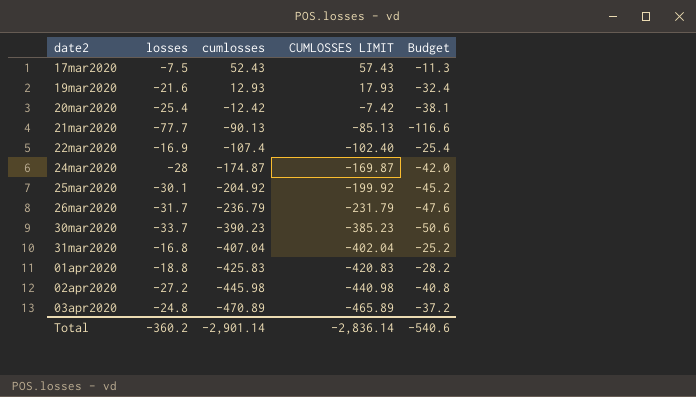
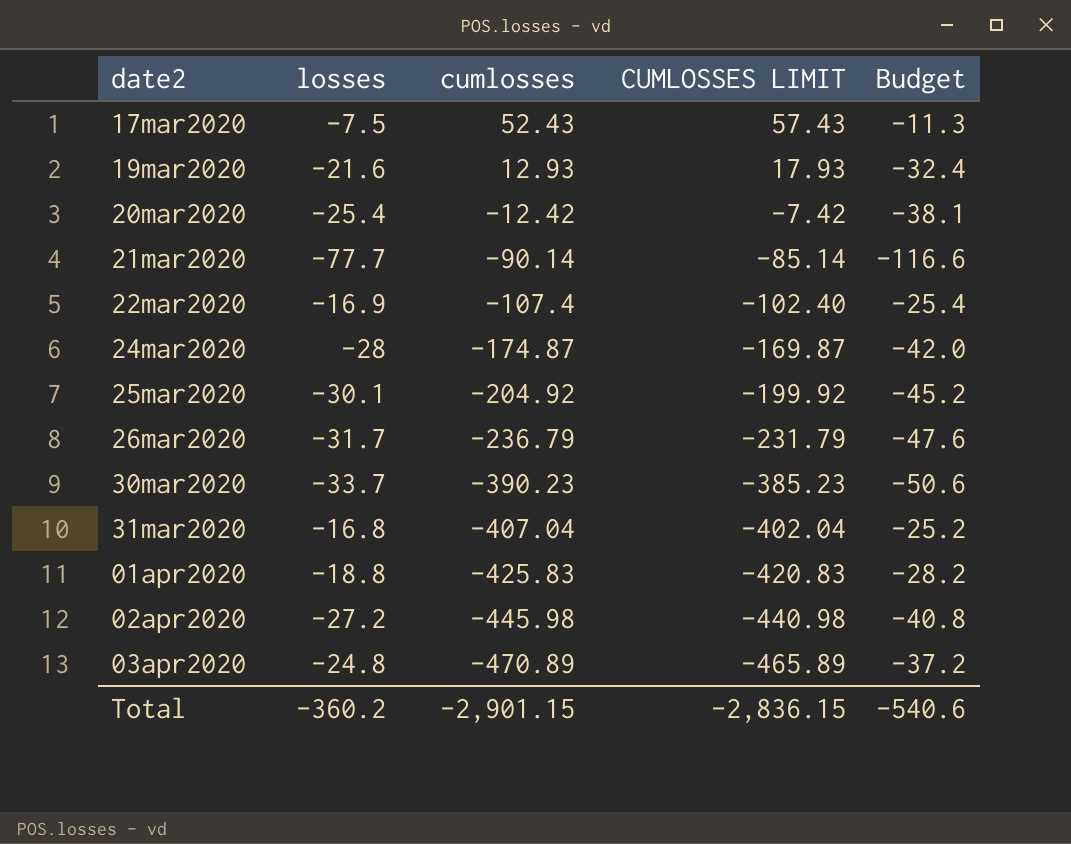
21mar2020 | cumlosses: -90.13 -> -90.14
21mar2020 | CUMLOSSES LIMIT: -85.13 -> -85.14
Total | cumlosses: -2,901.14 -> -2,901.15
Total | CUMLOSSES LIMIT: -2,836.14 -> -2,836.15

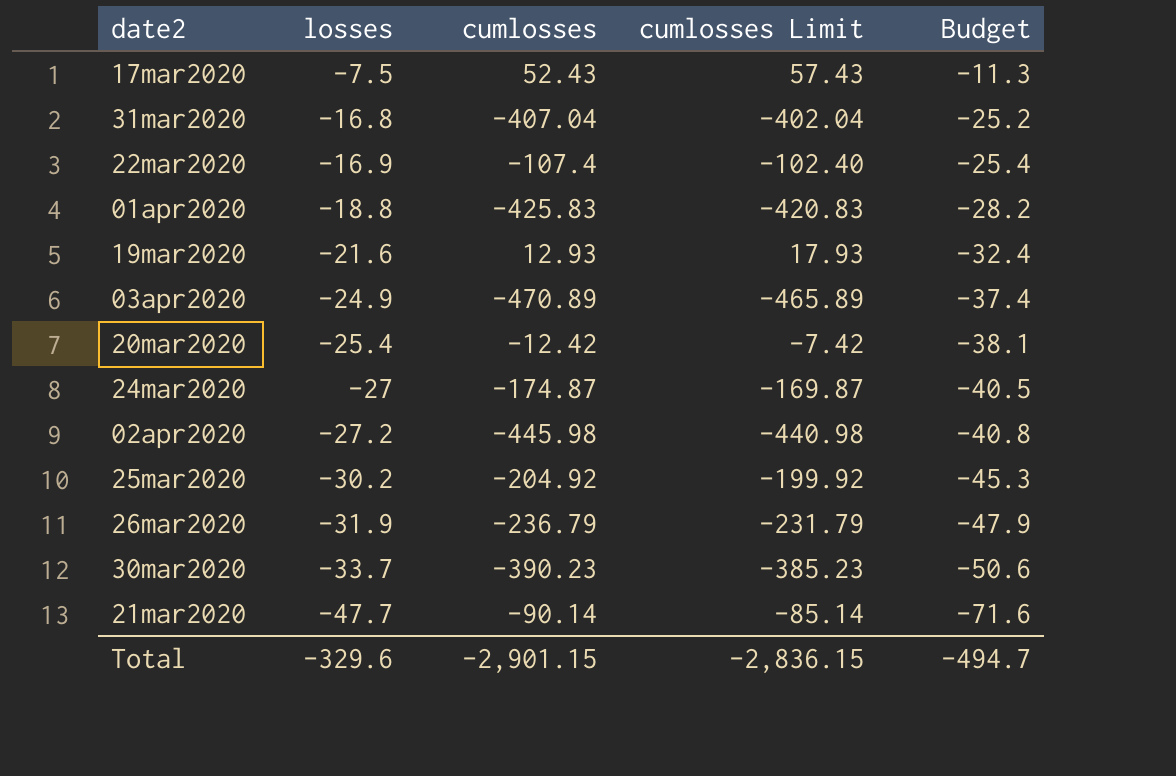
row order: date2 ascending -> losses descending
column name: CUMLOSSES LIMIT -> cumlosses Limit
03apr2020 | losses: -24.8 -> -24.9
03apr2020 | Budget: -37.2 -> -37.4
24mar2020 | losses: -28 -> -27
24mar2020 | Budget: -42.0 -> -40.5
25mar2020 | losses: -30.1 -> -30.2
25mar2020 | Budget: -45.2 -> -45.3
26mar2020 | losses: -31.7 -> -31.9
26mar2020 | Budget: -47.6 -> -47.9
21mar2020 | losses: -77.7 -> -47.7
21mar2020 | Budget: -116.6 -> -71.6
Total | losses: -360.2 -> -329.6
Total | Budget: -540.6 -> -494.7

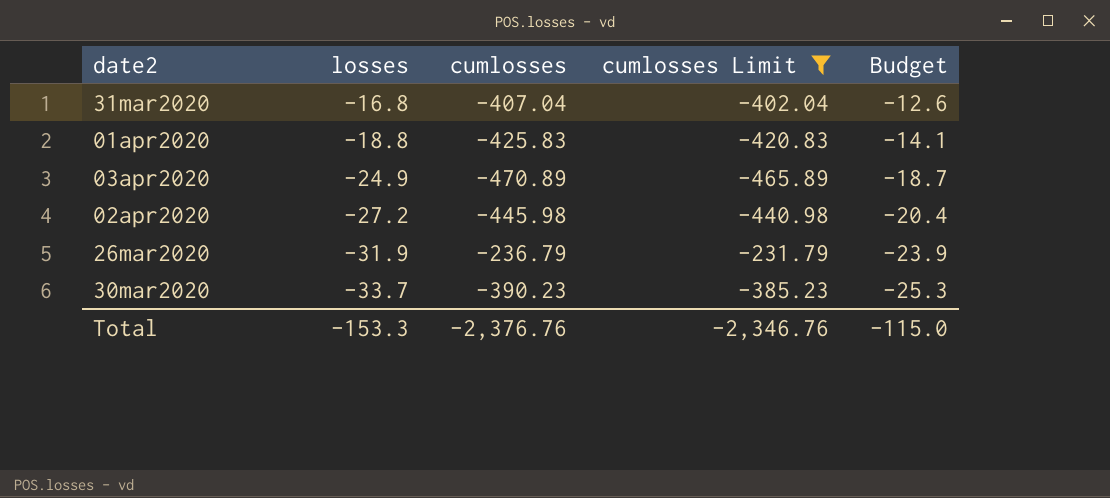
filter: none -> cumlosses Limit <= -231.79
column Budget | formula: [losses] * 1.5 -> [losses] * 0.75
Total | losses: -329.6 -> -153.3
Total | cumlosses: -2,901.15 -> -2,376.76
Total | cumlosses Limit: -2,836.15 -> -2,346.76
Total | Budget: -494.7 -> -115.0

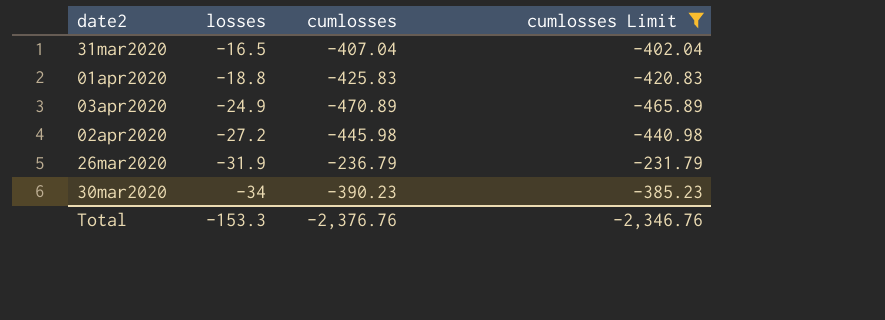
column Budget | formula: [losses] * 0.75 -> none
31mar2020 | losses: -16.8 -> -16.5
30mar2020 | losses: -33.7 -> -34

